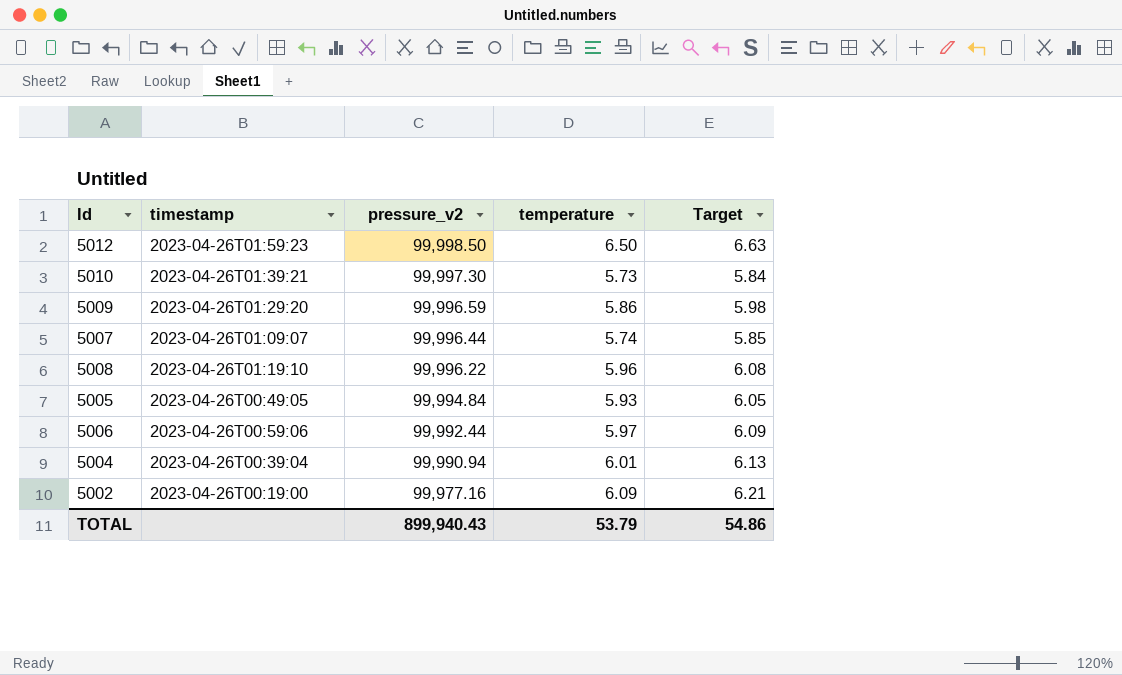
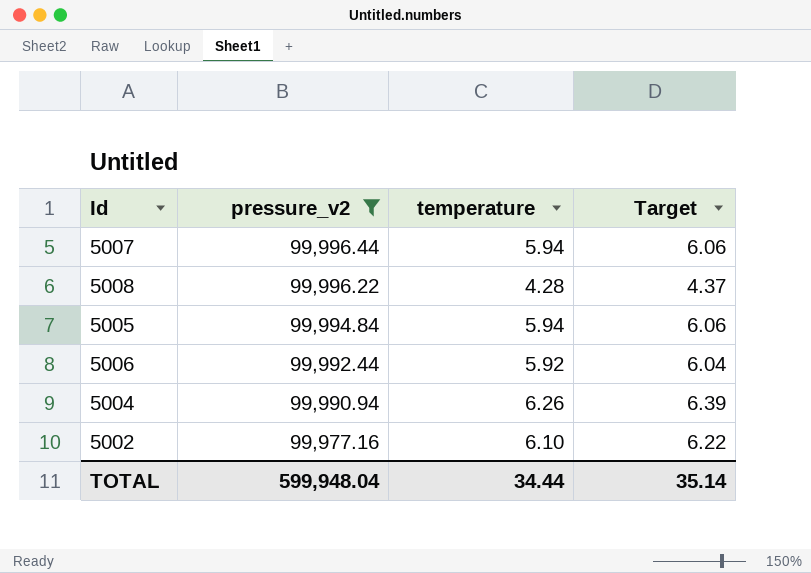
filter: none -> pressure_v2 <= 99,996.44
column timestamp | position: 2 -> none
5007 | temperature: 5.74 -> 5.94
5007 | Target: 5.85 -> 6.06
5008 | temperature: 5.96 -> 4.28
5008 | Target: 6.08 -> 4.37
5005 | temperature: 5.93 -> 5.94
5005 | Target: 6.05 -> 6.06
5006 | temperature: 5.97 -> 5.92
5006 | Target: 6.09 -> 6.04
5004 | temperature: 6.01 -> 6.26
5004 | Target: 6.13 -> 6.39
5002 | temperature: 6.09 -> 6.10
5002 | Target: 6.21 -> 6.22
TOTAL | pressure_v2: 899,940.43 -> 599,948.04
TOTAL | temperature: 53.79 -> 34.44
TOTAL | Target: 54.86 -> 35.14

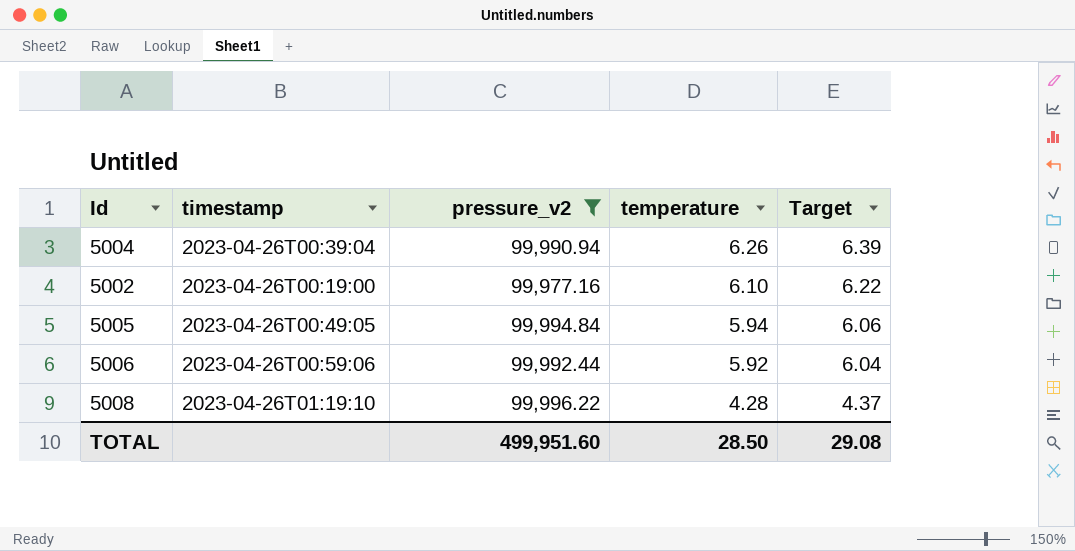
row order: pressure_v2 descending -> temperature descending
column timestamp | position: none -> 2
row 5007: 99,996.44 | 5.94 | 6.06 -> none
TOTAL | pressure_v2: 599,948.04 -> 499,951.60
TOTAL | temperature: 34.44 -> 28.50
TOTAL | Target: 35.14 -> 29.08

